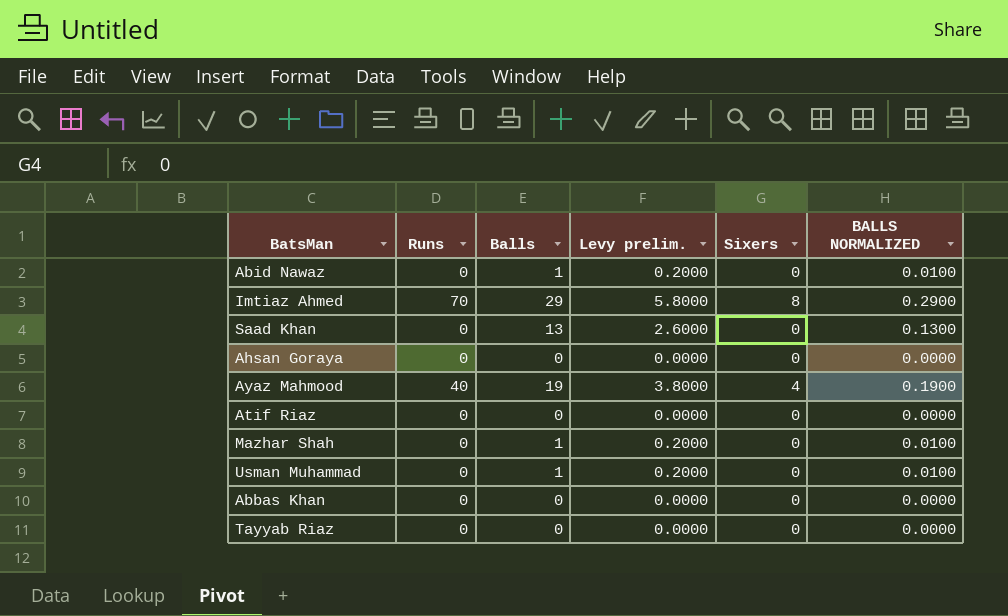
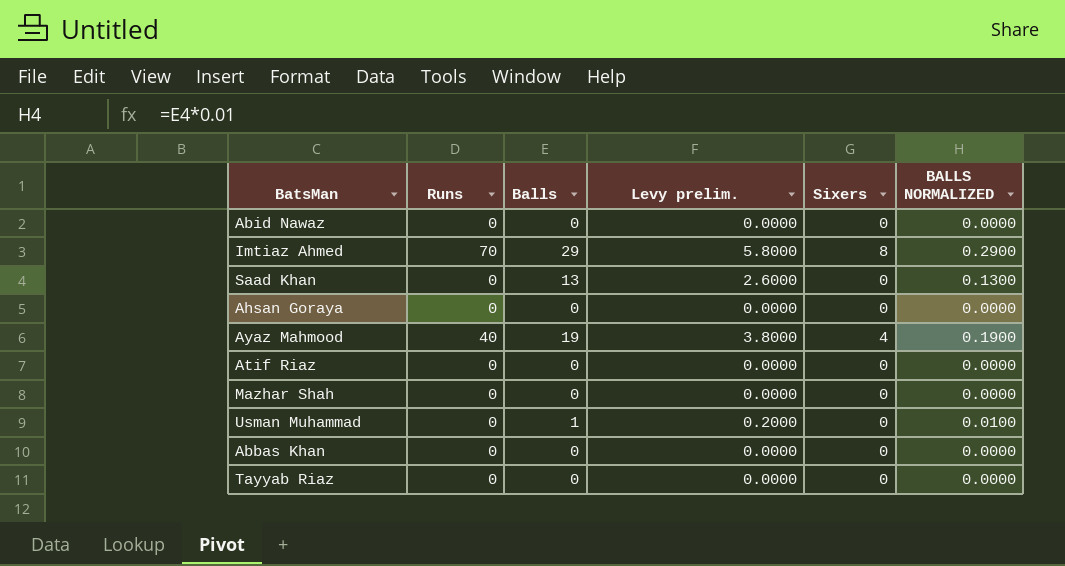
Abid Nawaz | Balls: 1 -> 0
Abid Nawaz | Levy prelim.: 0.2000 -> 0.0000
Abid Nawaz | BALLS NORMALIZED: 0.0100 -> 0.0000
Mazhar Shah | Balls: 1 -> 0
Mazhar Shah | Levy prelim.: 0.2000 -> 0.0000
Mazhar Shah | BALLS NORMALIZED: 0.0100 -> 0.0000

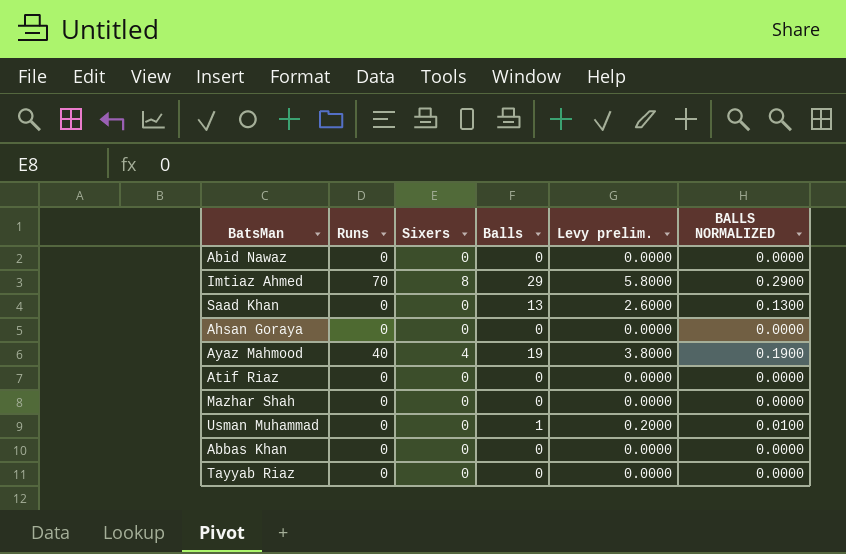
column Sixers | position: 5 -> 3

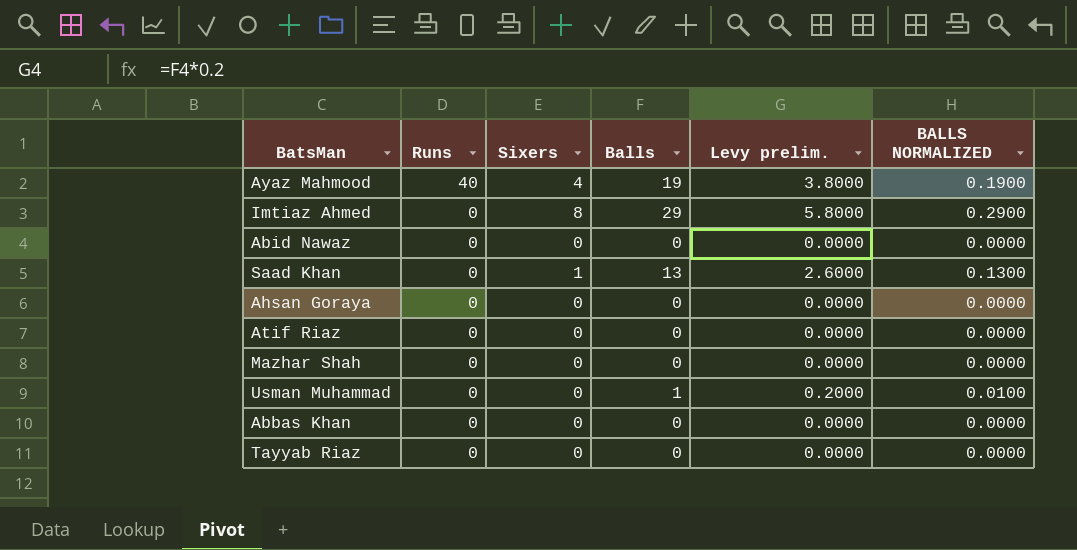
row order: none -> Runs descending
Imtiaz Ahmed | Runs: 70 -> 0
Saad Khan | Sixers: 0 -> 1

